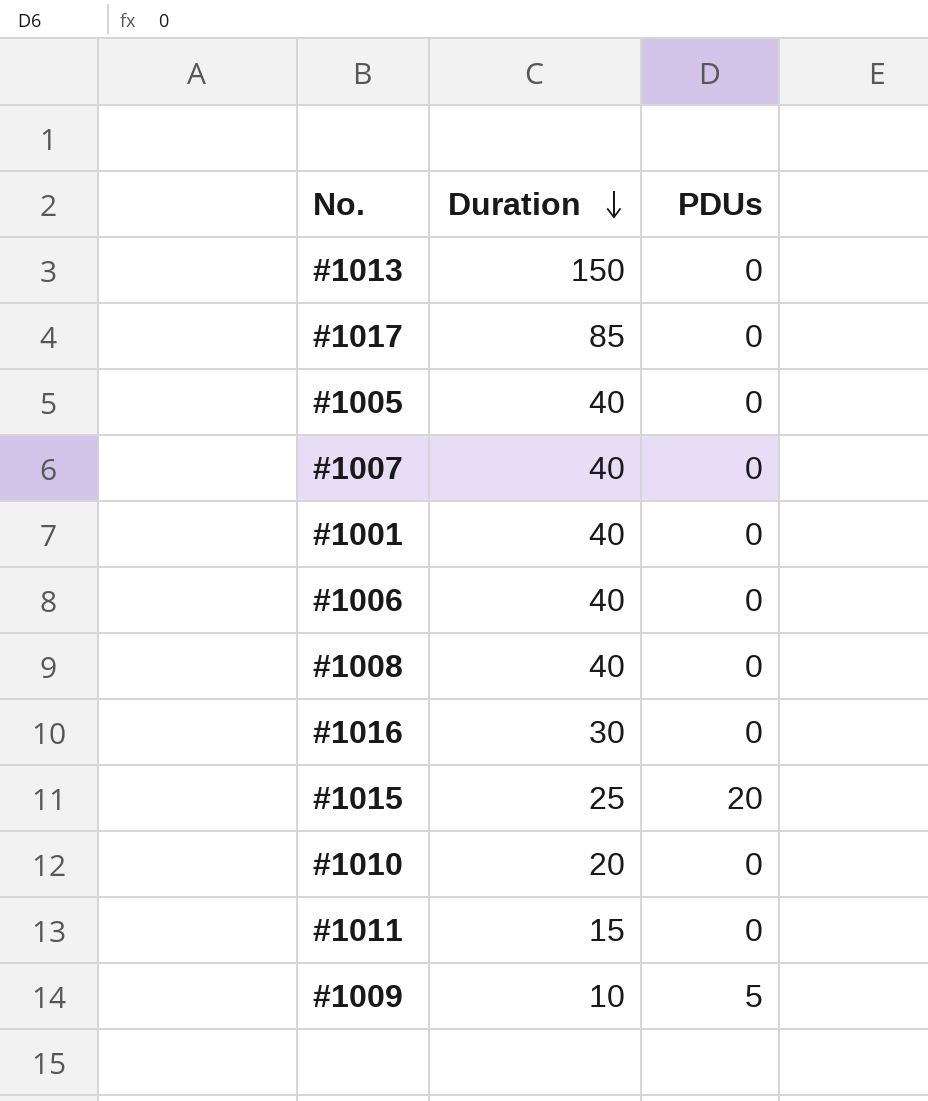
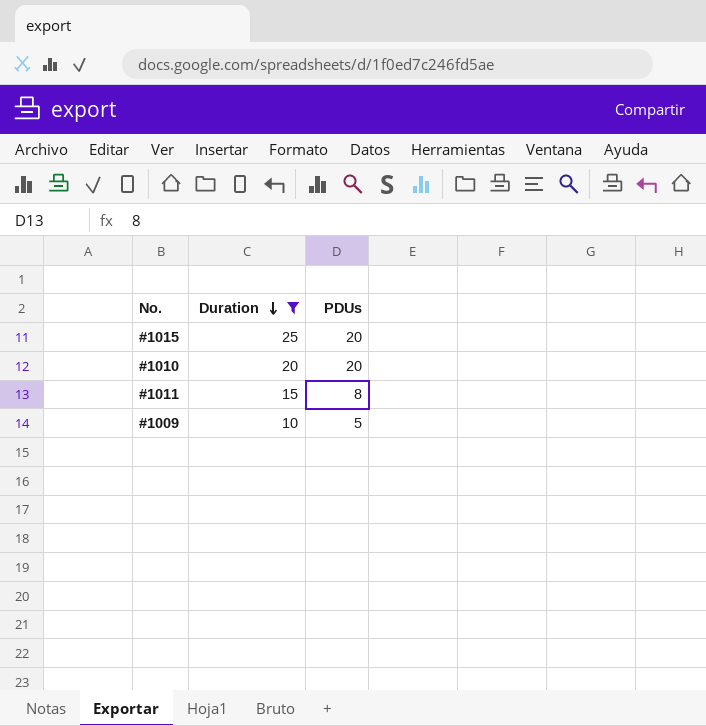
filter: none -> Duration <= 25
#1010 | PDUs: 0 -> 20
#1011 | PDUs: 0 -> 8

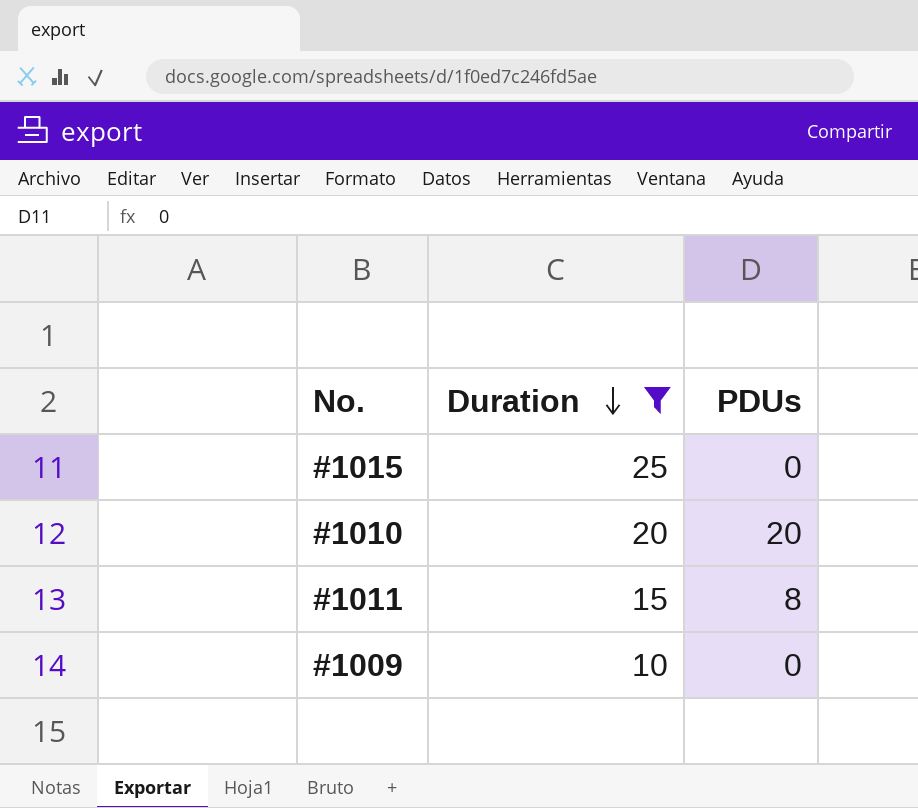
#1015 | PDUs: 20 -> 0
#1009 | PDUs: 5 -> 0

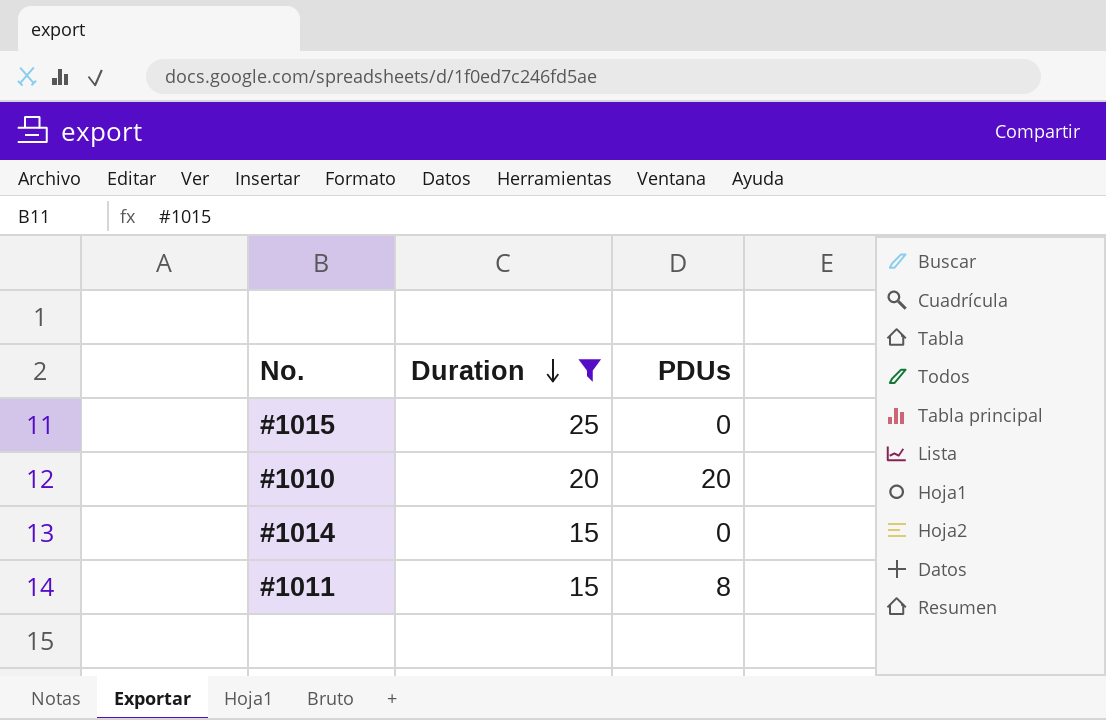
row #1009: 10 | 0 -> none
row #1014: none -> 15 | 0

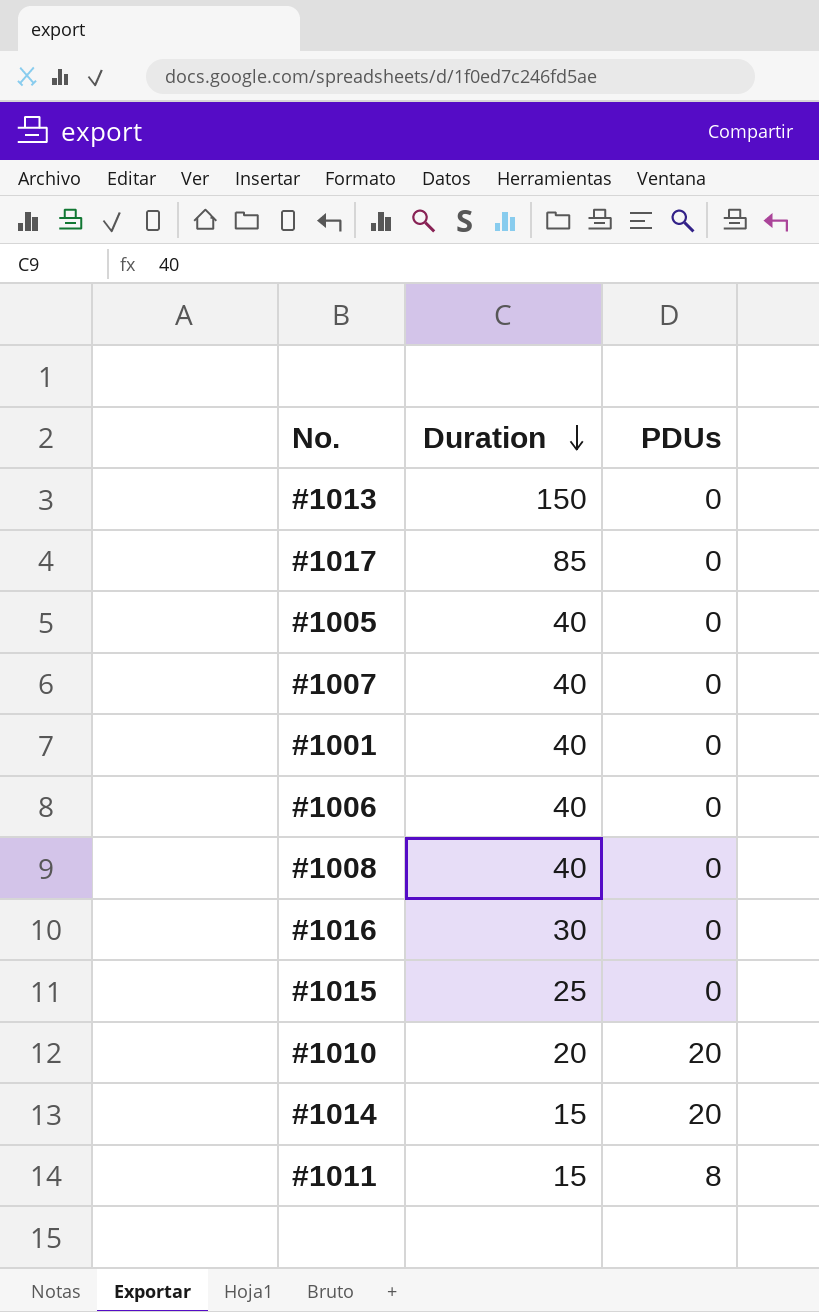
filter: Duration <= 25 -> none
#1014 | PDUs: 0 -> 20

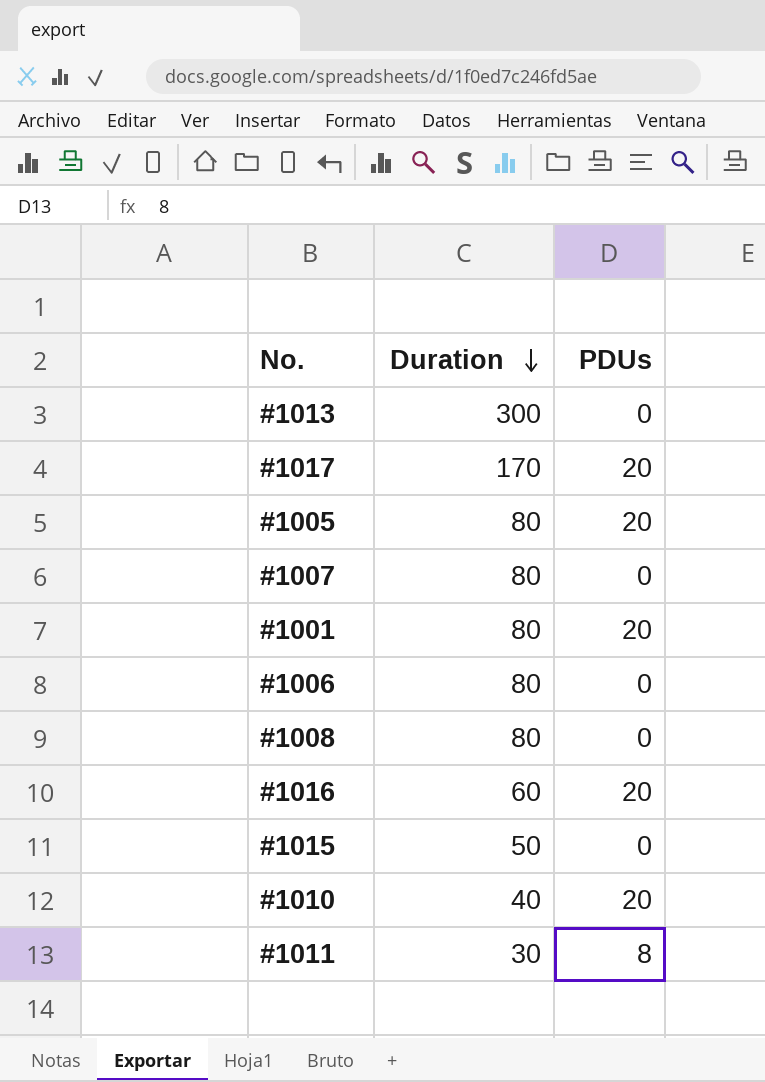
row #1014: 15 | 20 -> none
#1013 | Duration: 150 -> 300
#1017 | Duration: 85 -> 170
#1017 | PDUs: 0 -> 20
#1005 | Duration: 40 -> 80
#1005 | PDUs: 0 -> 20
#1007 | Duration: 40 -> 80
#1001 | Duration: 40 -> 80
#1001 | PDUs: 0 -> 20
#1006 | Duration: 40 -> 80
#1008 | Duration: 40 -> 80
#1016 | Duration: 30 -> 60
#1016 | PDUs: 0 -> 20
#1015 | Duration: 25 -> 50
#1010 | Duration: 20 -> 40
#1011 | Duration: 15 -> 30

